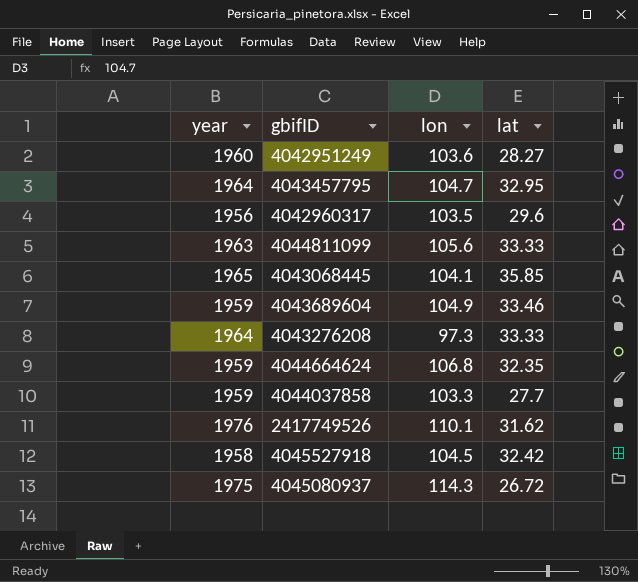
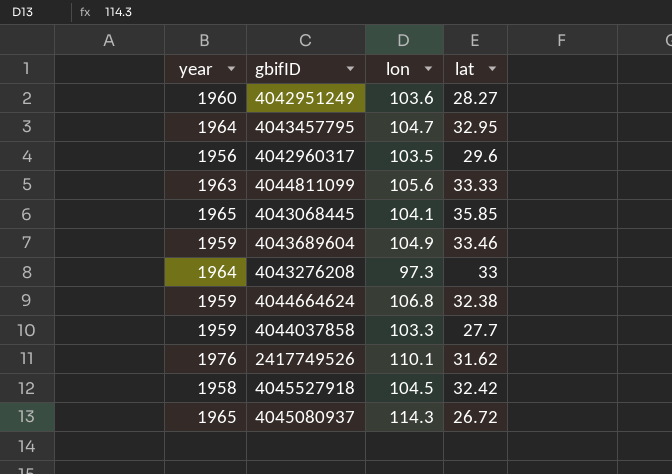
4043276208 | lat: 33.33 -> 33
4044664624 | lat: 32.35 -> 32.38
4045080937 | year: 1975 -> 1965

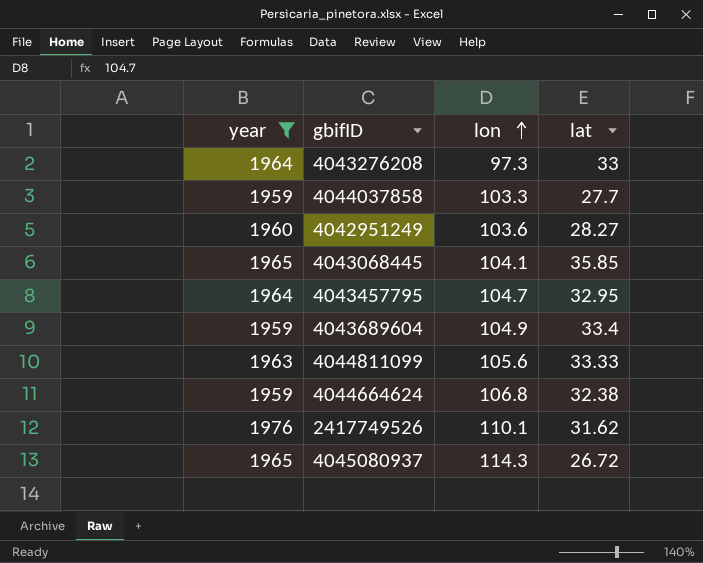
filter: none -> year >= 1959
row order: none -> lon ascending
4043689604 | lat: 33.46 -> 33.4

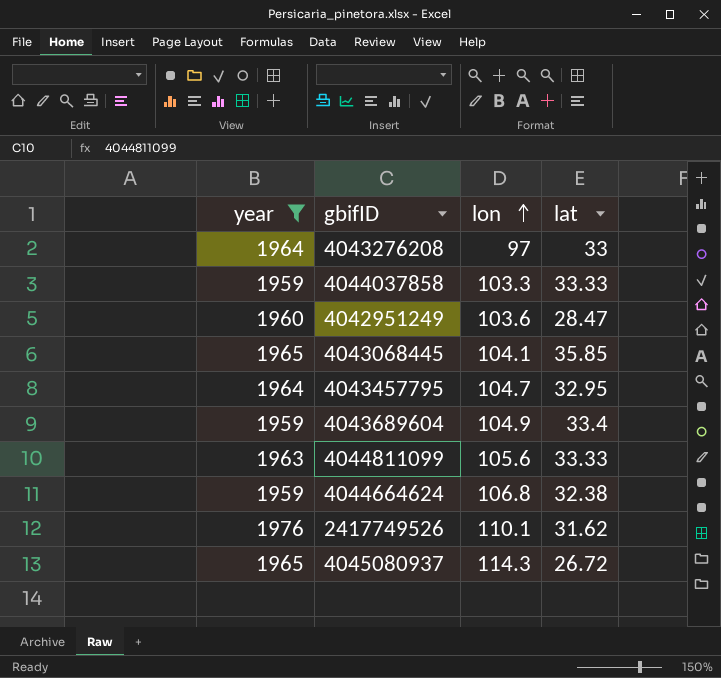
4043276208 | lon: 97.3 -> 97
4044037858 | lat: 27.7 -> 33.33
4042951249 | lat: 28.27 -> 28.47

